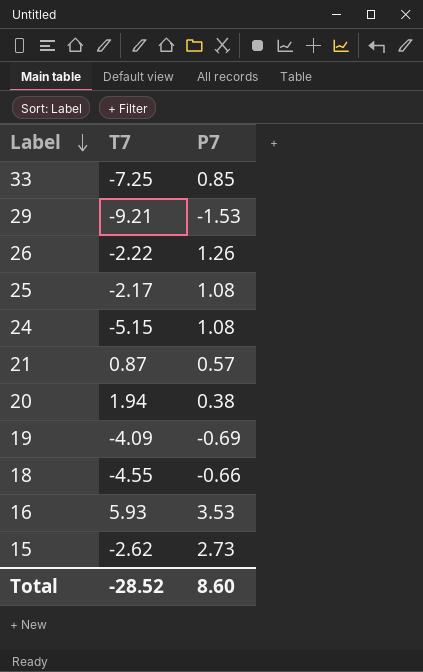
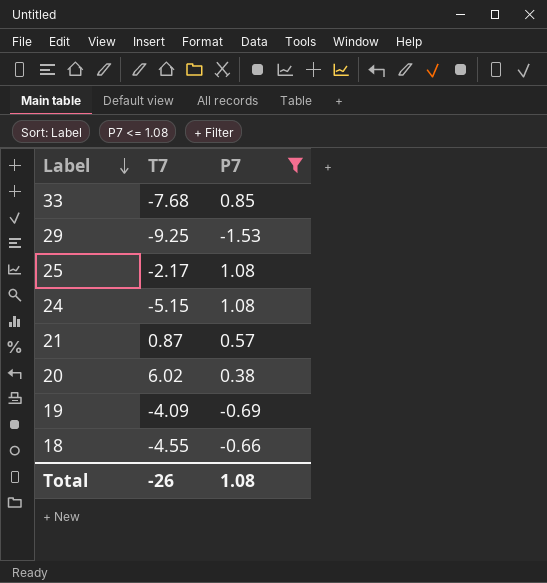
filter: none -> P7 <= 1.08
33 | T7: -7.25 -> -7.68
29 | T7: -9.21 -> -9.25
20 | T7: 1.94 -> 6.02
Total | T7: -28.52 -> -26
Total | P7: 8.60 -> 1.08

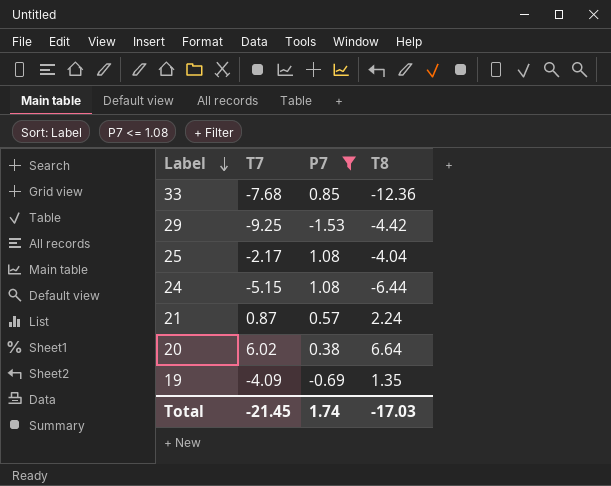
column T8 | position: none -> 4
row 18: -4.55 | -0.66 -> none
Total | T7: -26 -> -21.45
Total | P7: 1.08 -> 1.74

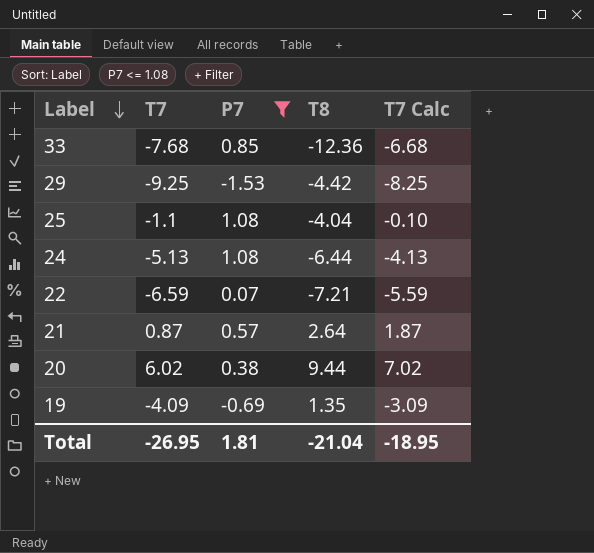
column T7 Calc | formula: none -> [T7] + 1
25 | T7: -2.17 -> -1.1
24 | T7: -5.15 -> -5.13
row 22: none -> -6.59 | 0.07 | -7.21 | -5.59
21 | T8: 2.24 -> 2.64
20 | T8: 6.64 -> 9.44
Total | T7: -21.45 -> -26.95
Total | P7: 1.74 -> 1.81
Total | T8: -17.03 -> -21.04

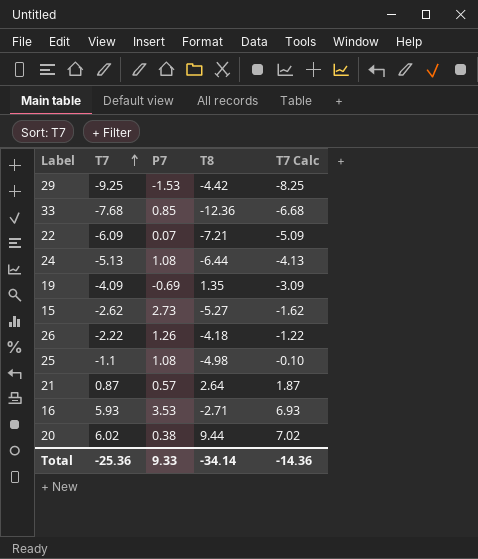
filter: P7 <= 1.08 -> none
row order: Label descending -> T7 ascending
22 | T7: -6.59 -> -6.09
22 | T7 Calc: -5.59 -> -5.09
25 | T8: -4.04 -> -4.98
Total | T7: -26.95 -> -25.36
Total | P7: 1.81 -> 9.33
Total | T8: -21.04 -> -34.14
Total | T7 Calc: -18.95 -> -14.36

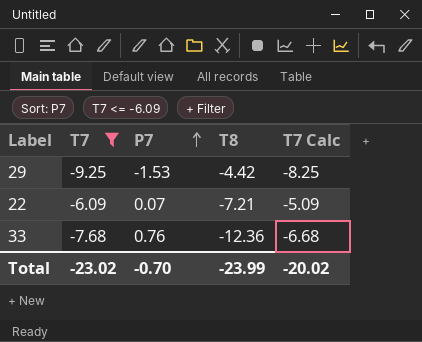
filter: none -> T7 <= -6.09
row order: T7 ascending -> P7 ascending
33 | P7: 0.85 -> 0.76
Total | T7: -25.36 -> -23.02
Total | P7: 9.33 -> -0.70
Total | T8: -34.14 -> -23.99
Total | T7 Calc: -14.36 -> -20.02

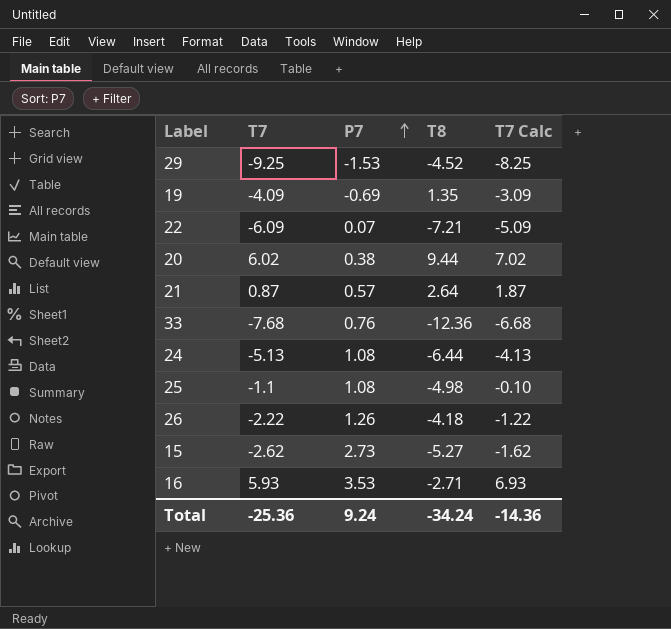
filter: T7 <= -6.09 -> none
29 | T8: -4.42 -> -4.52
Total | T7: -23.02 -> -25.36
Total | P7: -0.70 -> 9.24
Total | T8: -23.99 -> -34.24
Total | T7 Calc: -20.02 -> -14.36

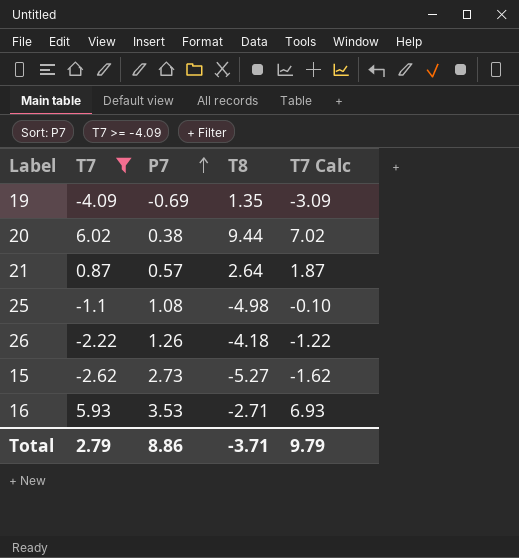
filter: none -> T7 >= -4.09
Total | T7: -25.36 -> 2.79
Total | P7: 9.24 -> 8.86
Total | T8: -34.24 -> -3.71
Total | T7 Calc: -14.36 -> 9.79

